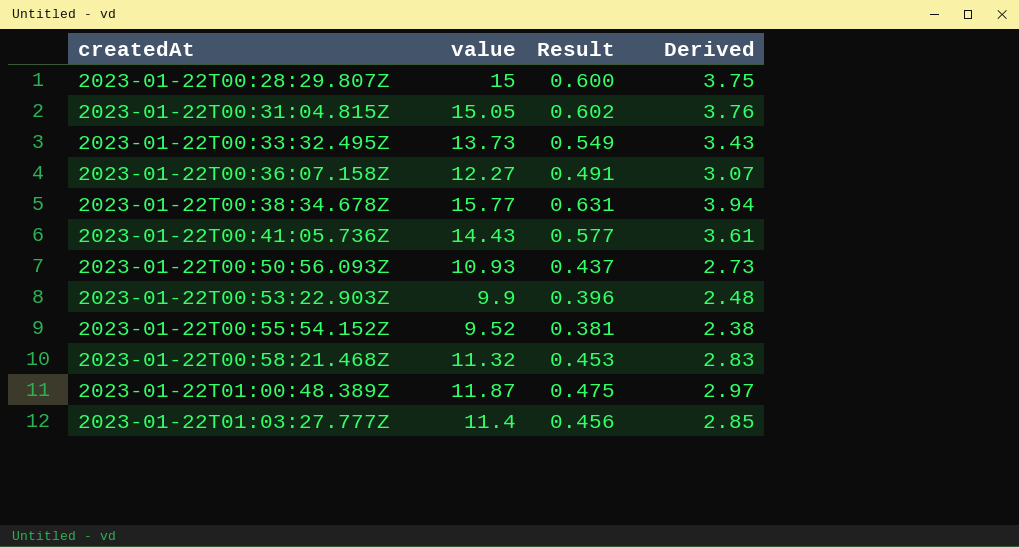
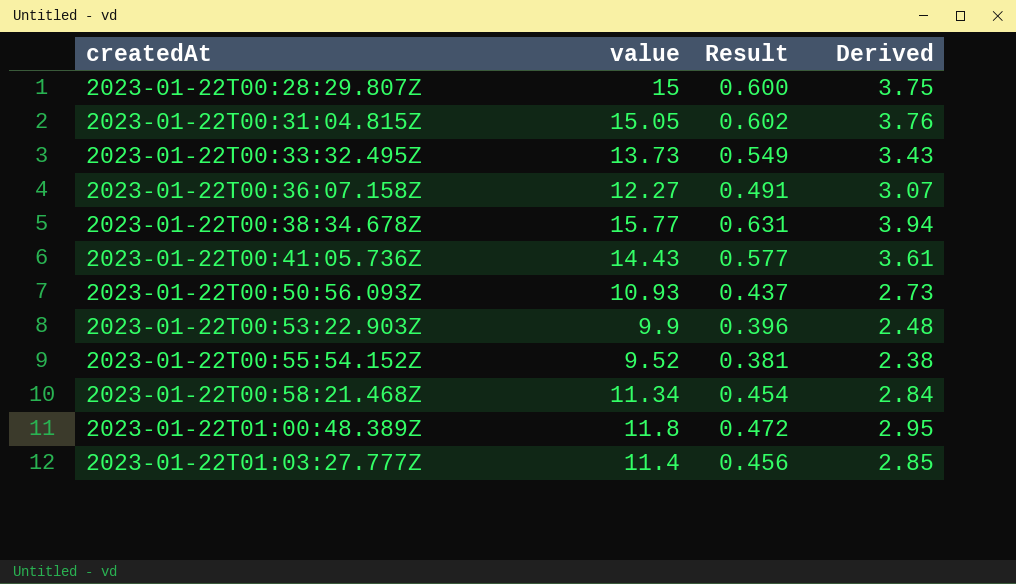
2023-01-22T00:58:21.468Z | value: 11.32 -> 11.34
2023-01-22T00:58:21.468Z | Result: 0.453 -> 0.454
2023-01-22T00:58:21.468Z | Derived: 2.83 -> 2.84
2023-01-22T01:00:48.389Z | value: 11.87 -> 11.8
2023-01-22T01:00:48.389Z | Result: 0.475 -> 0.472
2023-01-22T01:00:48.389Z | Derived: 2.97 -> 2.95

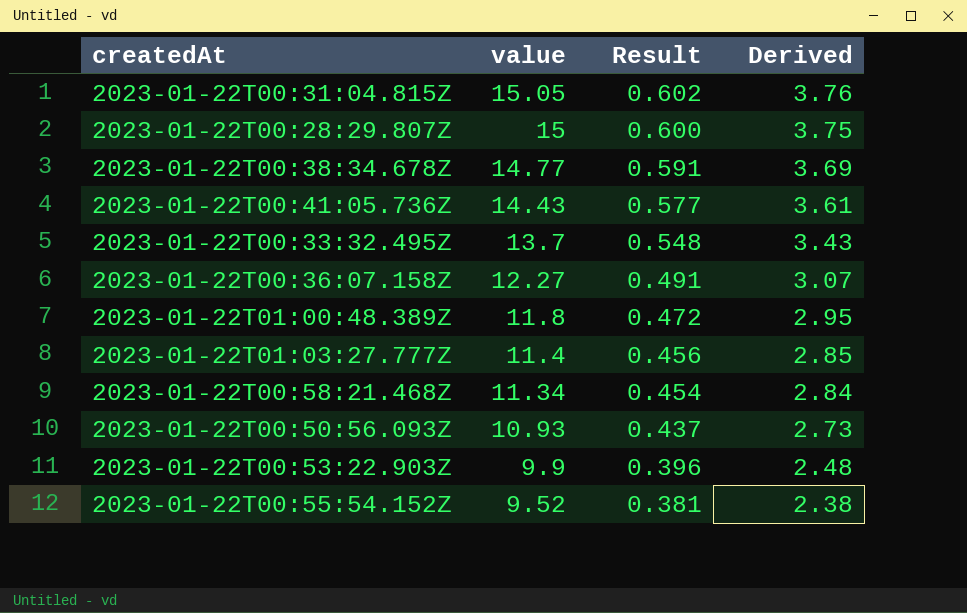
row order: createdAt ascending -> value descending
2023-01-22T00:38:34.678Z | value: 15.77 -> 14.77
2023-01-22T00:38:34.678Z | Result: 0.631 -> 0.591
2023-01-22T00:38:34.678Z | Derived: 3.94 -> 3.69
2023-01-22T00:33:32.495Z | value: 13.73 -> 13.7
2023-01-22T00:33:32.495Z | Result: 0.549 -> 0.548

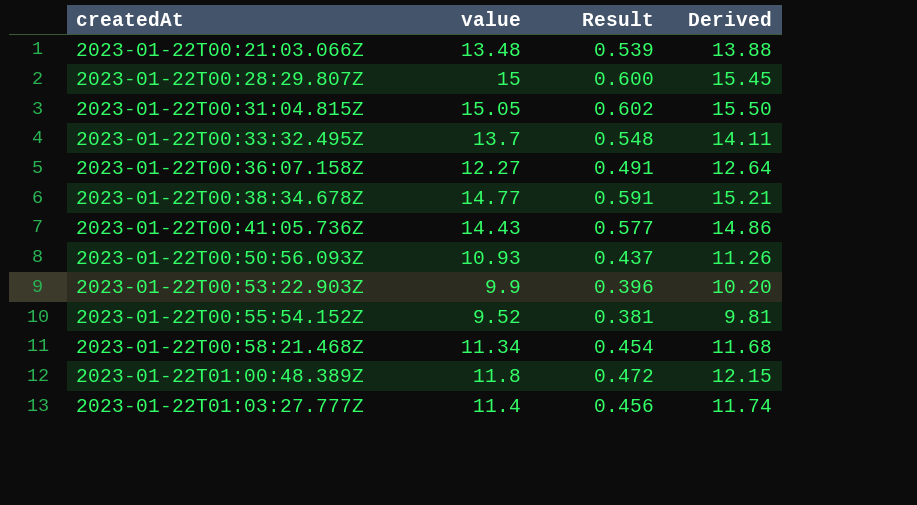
row order: value descending -> createdAt ascending
column Derived | formula: [value] * 0.25 -> [value] * 1.03
row 2023-01-22T00:21:03.066Z: none -> 13.48 | 0.539 | 13.88

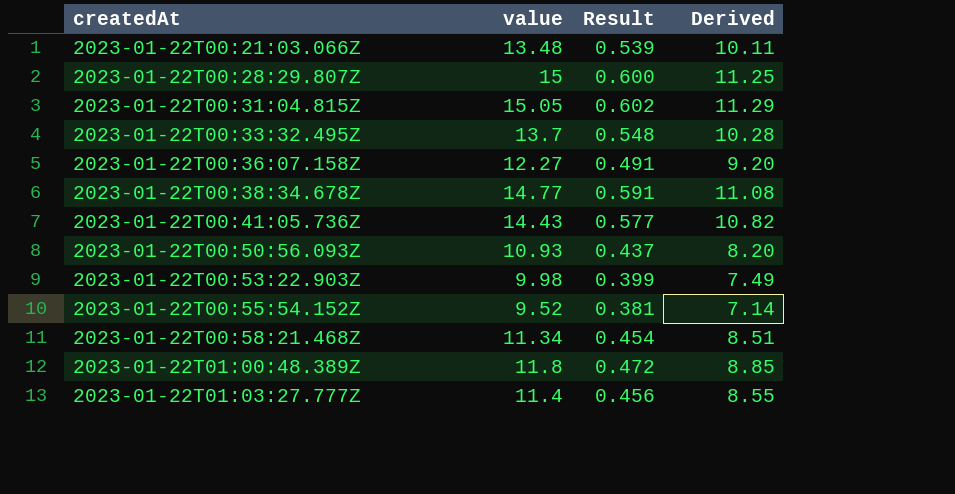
column Derived | formula: [value] * 1.03 -> [value] * 0.75
2023-01-22T00:53:22.903Z | value: 9.9 -> 9.98
2023-01-22T00:53:22.903Z | Result: 0.396 -> 0.399

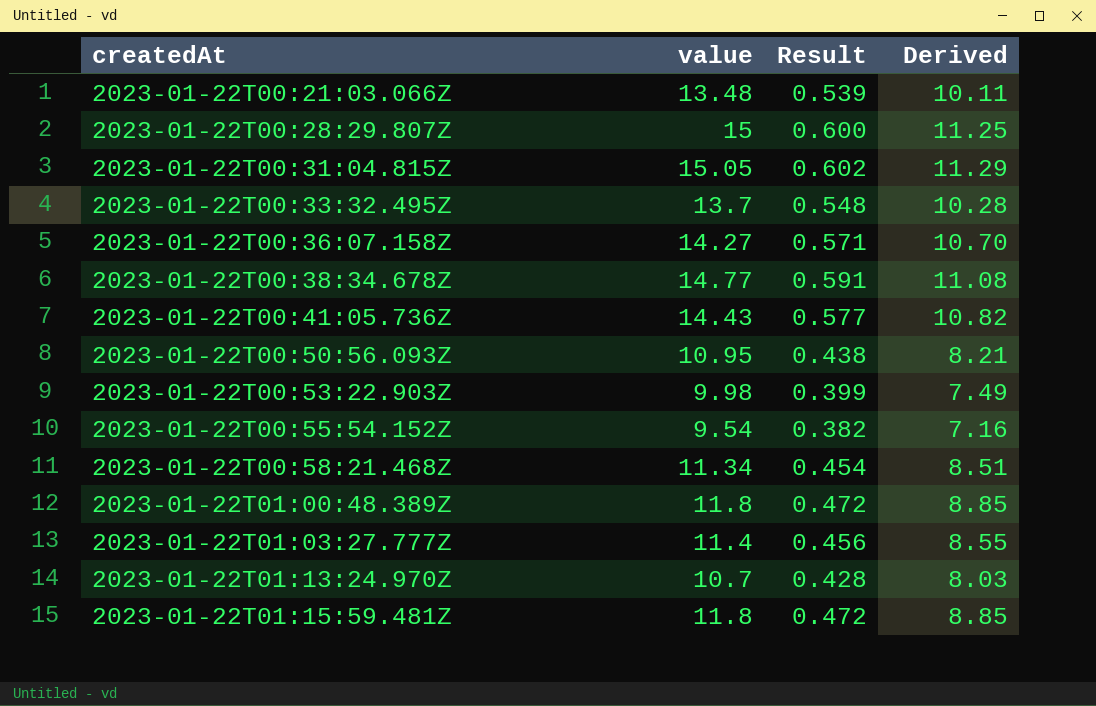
2023-01-22T00:36:07.158Z | value: 12.27 -> 14.27
2023-01-22T00:36:07.158Z | Result: 0.491 -> 0.571
2023-01-22T00:36:07.158Z | Derived: 9.20 -> 10.70
2023-01-22T00:50:56.093Z | value: 10.93 -> 10.95
2023-01-22T00:50:56.093Z | Result: 0.437 -> 0.438
2023-01-22T00:50:56.093Z | Derived: 8.20 -> 8.21
2023-01-22T00:55:54.152Z | value: 9.52 -> 9.54
2023-01-22T00:55:54.152Z | Result: 0.381 -> 0.382
2023-01-22T00:55:54.152Z | Derived: 7.14 -> 7.16
row 2023-01-22T01:13:24.970Z: none -> 10.7 | 0.428 | 8.03
row 2023-01-22T01:15:59.481Z: none -> 11.8 | 0.472 | 8.85

